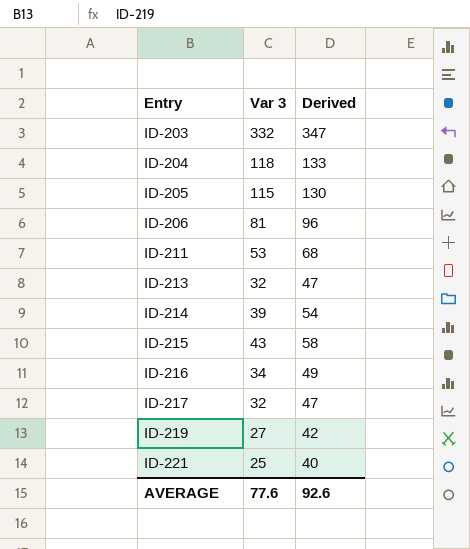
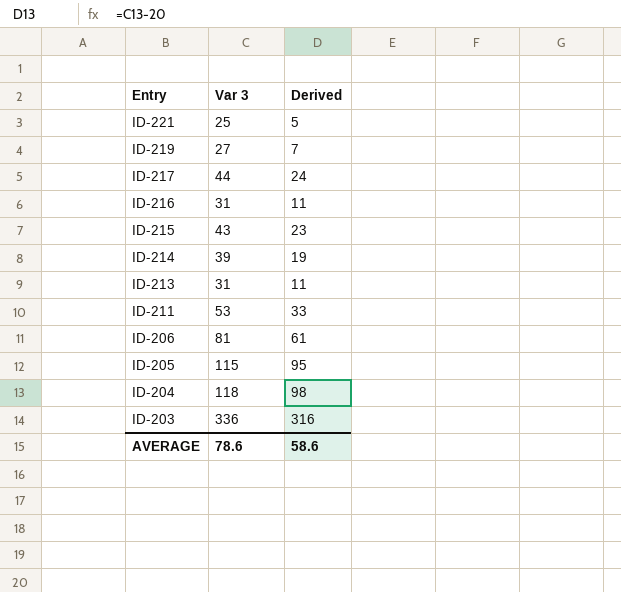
row order: Entry ascending -> Entry descending
column Derived | formula: [Var 3] + 15 -> [Var 3] - 20
ID-217 | Var 3: 32 -> 44
ID-216 | Var 3: 34 -> 31
ID-213 | Var 3: 32 -> 31
ID-203 | Var 3: 332 -> 336
AVERAGE | Var 3: 77.6 -> 78.6
AVERAGE | Derived: 92.6 -> 58.6

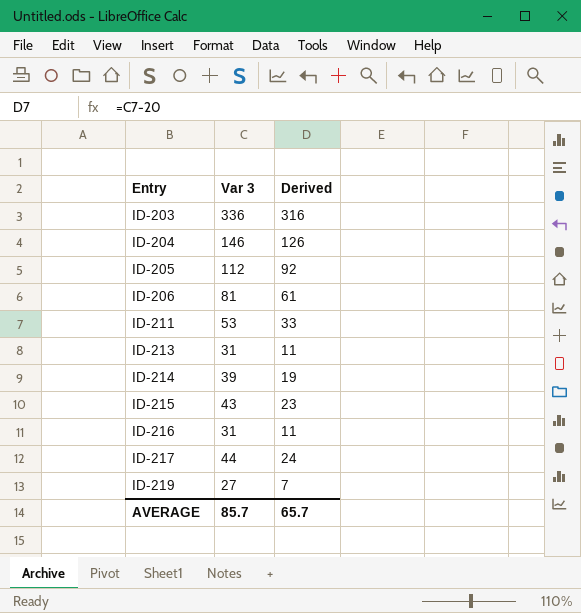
row order: Entry descending -> Entry ascending
row ID-221: 25 | 5 -> none
ID-204 | Var 3: 118 -> 146
ID-204 | Derived: 98 -> 126
ID-205 | Var 3: 115 -> 112
ID-205 | Derived: 95 -> 92
AVERAGE | Var 3: 78.6 -> 85.7
AVERAGE | Derived: 58.6 -> 65.7

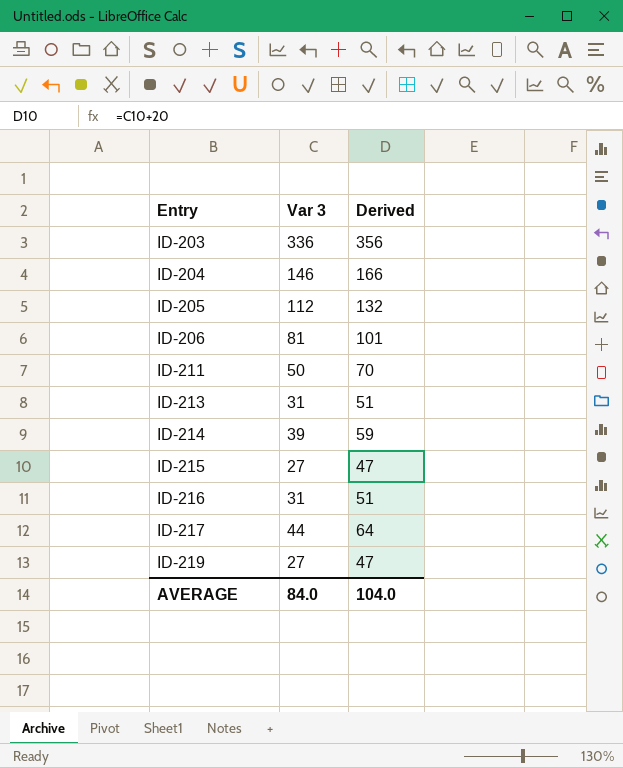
column Derived | formula: [Var 3] - 20 -> [Var 3] + 20
ID-211 | Var 3: 53 -> 50
ID-215 | Var 3: 43 -> 27
AVERAGE | Var 3: 85.7 -> 84.0
AVERAGE | Derived: 65.7 -> 104.0

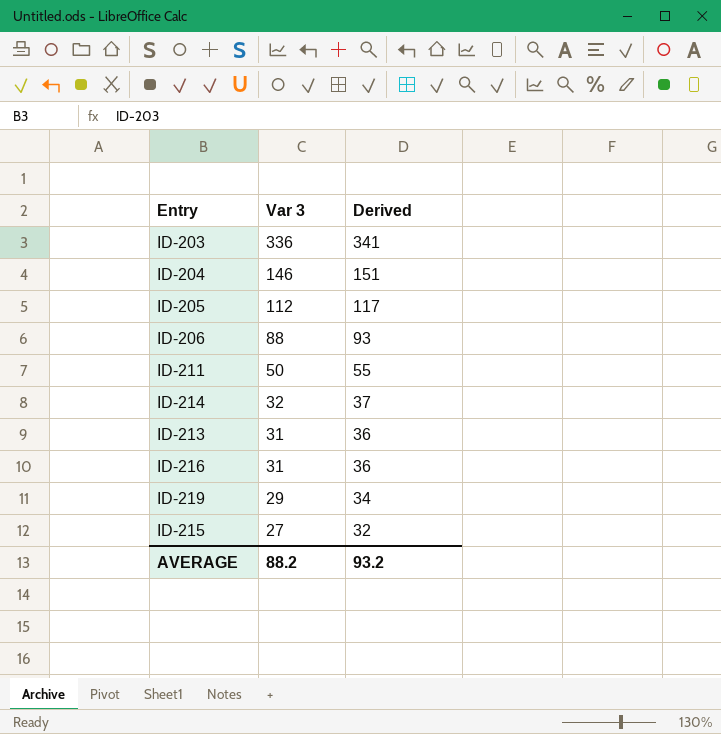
row order: Entry ascending -> Var 3 descending
column Derived | formula: [Var 3] + 20 -> [Var 3] + 5
row ID-217: 44 | 64 -> none
ID-206 | Var 3: 81 -> 88
ID-214 | Var 3: 39 -> 32
ID-219 | Var 3: 27 -> 29
AVERAGE | Var 3: 84.0 -> 88.2
AVERAGE | Derived: 104.0 -> 93.2

